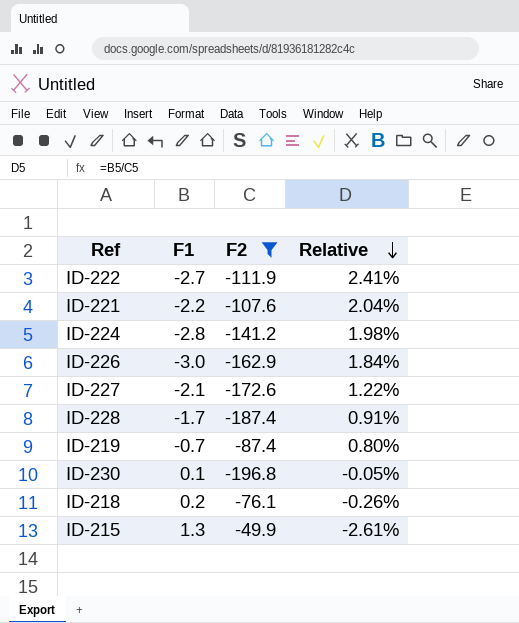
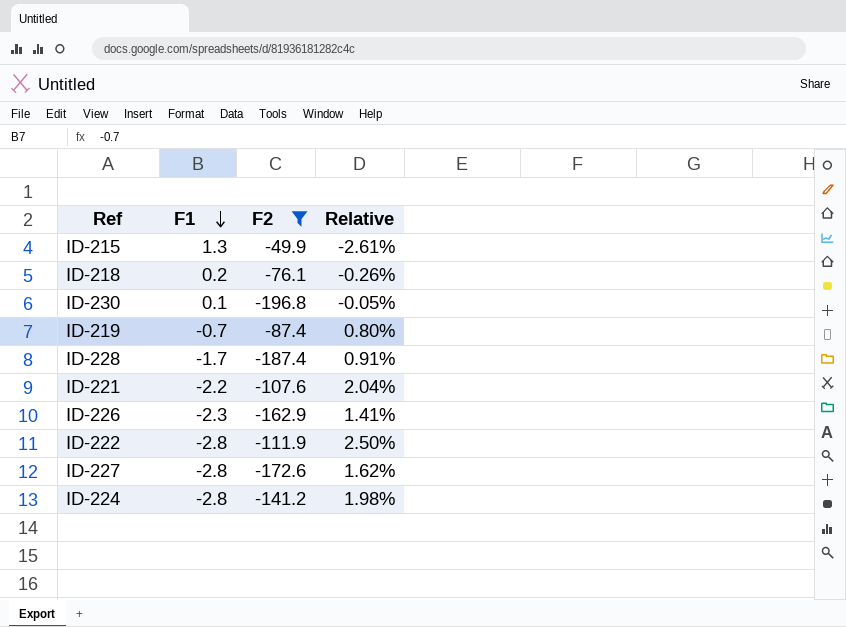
row order: Relative descending -> F1 descending
ID-226 | F1: -3.0 -> -2.3
ID-226 | Relative: 1.84% -> 1.41%
ID-222 | F1: -2.7 -> -2.8
ID-222 | Relative: 2.41% -> 2.50%
ID-227 | F1: -2.1 -> -2.8
ID-227 | Relative: 1.22% -> 1.62%

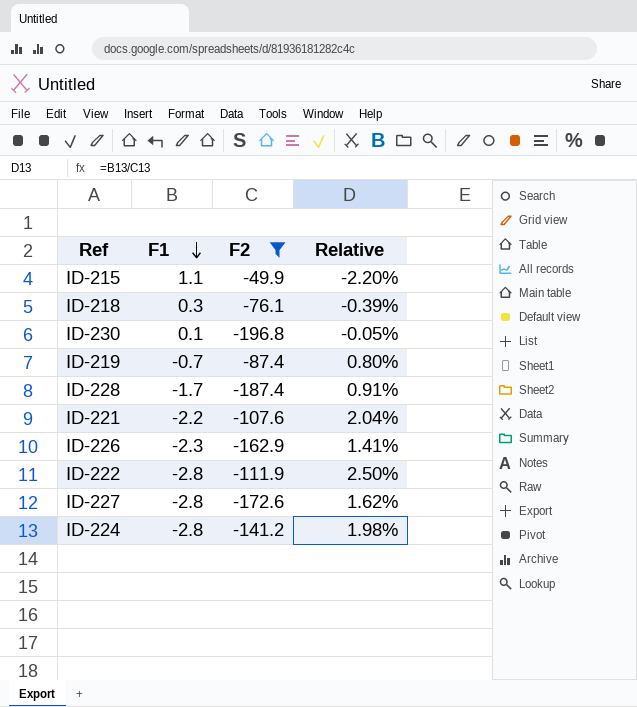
ID-215 | F1: 1.3 -> 1.1
ID-215 | Relative: -2.61% -> -2.20%
ID-218 | F1: 0.2 -> 0.3
ID-218 | Relative: -0.26% -> -0.39%

